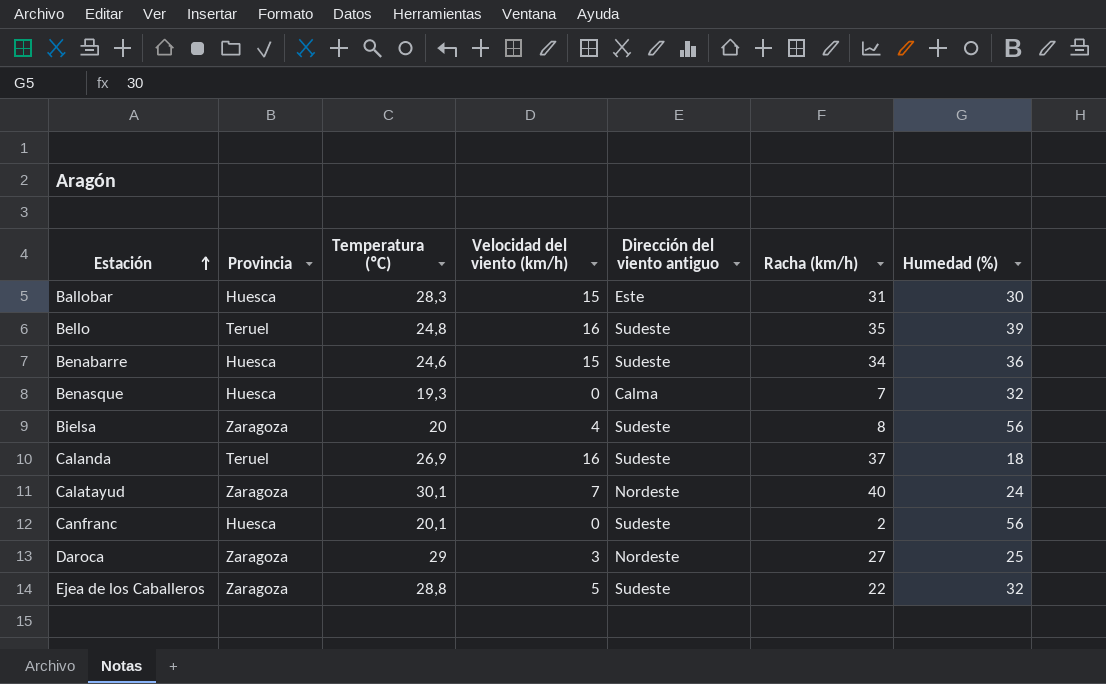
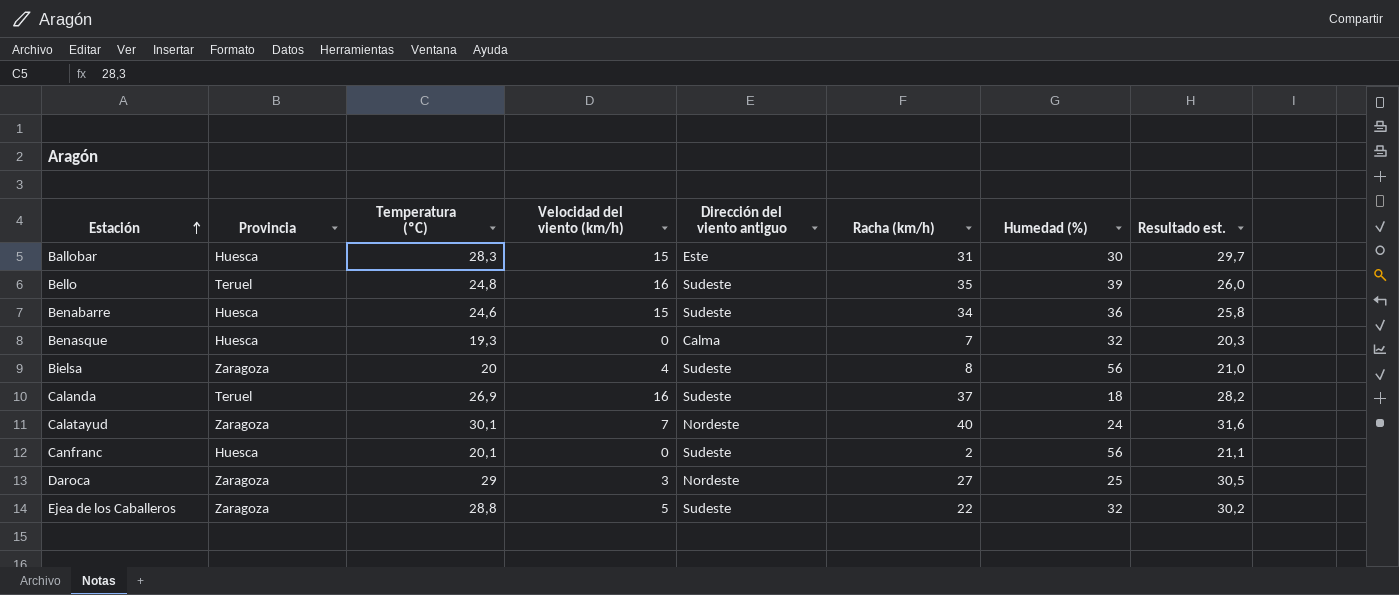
column Resultado est. | formula: none -> [Temperatura (ºC)] * 1,05

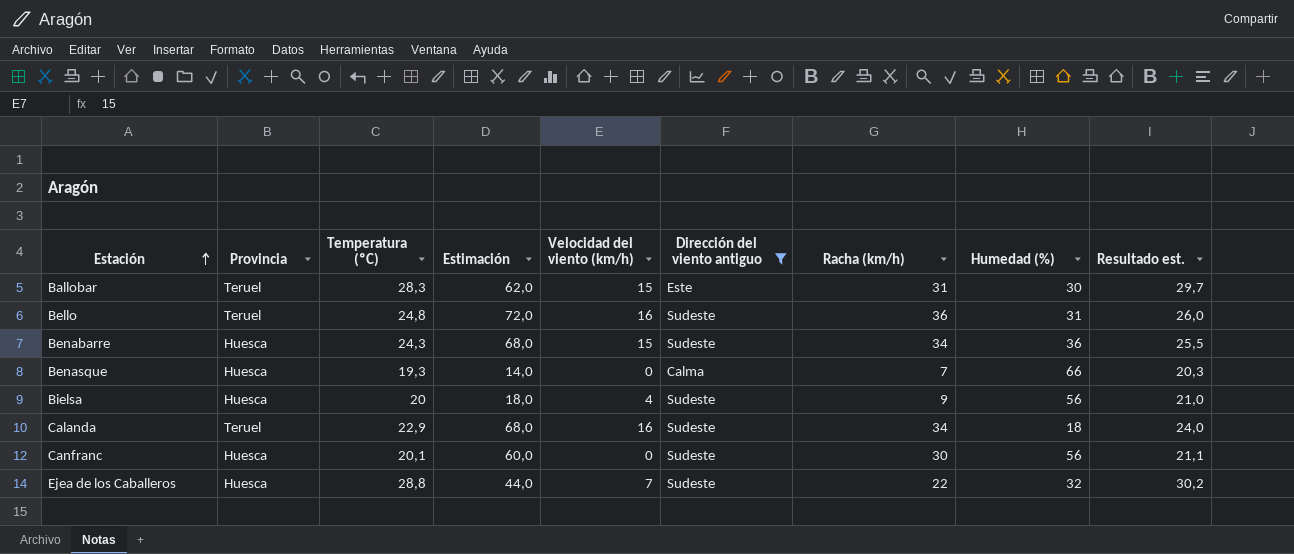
filter: none -> Dirección del viento antiguo != Nordeste
column Estimación | formula: none -> [Racha (km/h)] * 2
Ballobar | Provincia: Huesca -> Teruel
Bello | Racha (km/h): 35 -> 36
Bello | Humedad (%): 39 -> 31
Benabarre | Temperatura (ºC): 24,6 -> 24,3
Benabarre | Resultado est.: 25,8 -> 25,5
Benasque | Humedad (%): 32 -> 66
Bielsa | Provincia: Zaragoza -> Huesca
Bielsa | Racha (km/h): 8 -> 9
Calanda | Temperatura (ºC): 26,9 -> 22,9
Calanda | Racha (km/h): 37 -> 34
Calanda | Resultado est.: 28,2 -> 24,0
Canfranc | Racha (km/h): 2 -> 30
Ejea de los Caballeros | Provincia: Zaragoza -> Huesca
Ejea de los Caballeros | Velocidad del viento (km/h): 5 -> 7

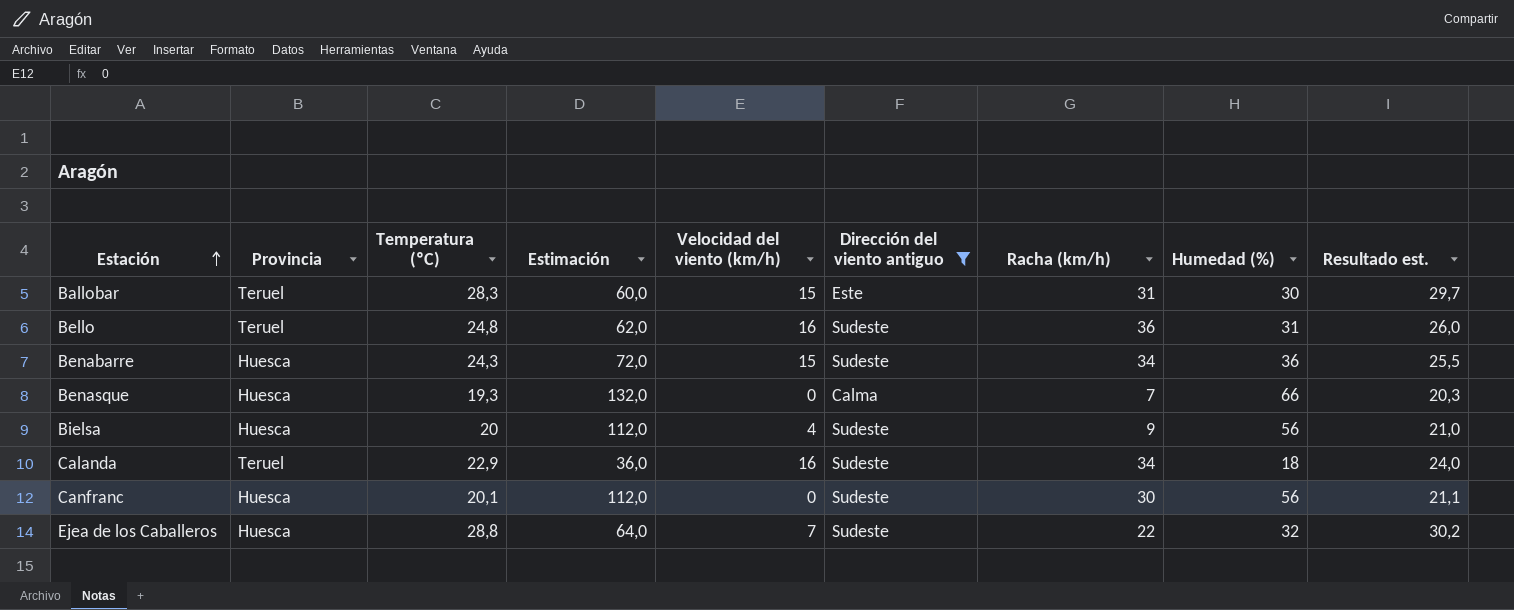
column Estimación | formula: [Racha (km/h)] * 2 -> [Humedad (%)] * 2

